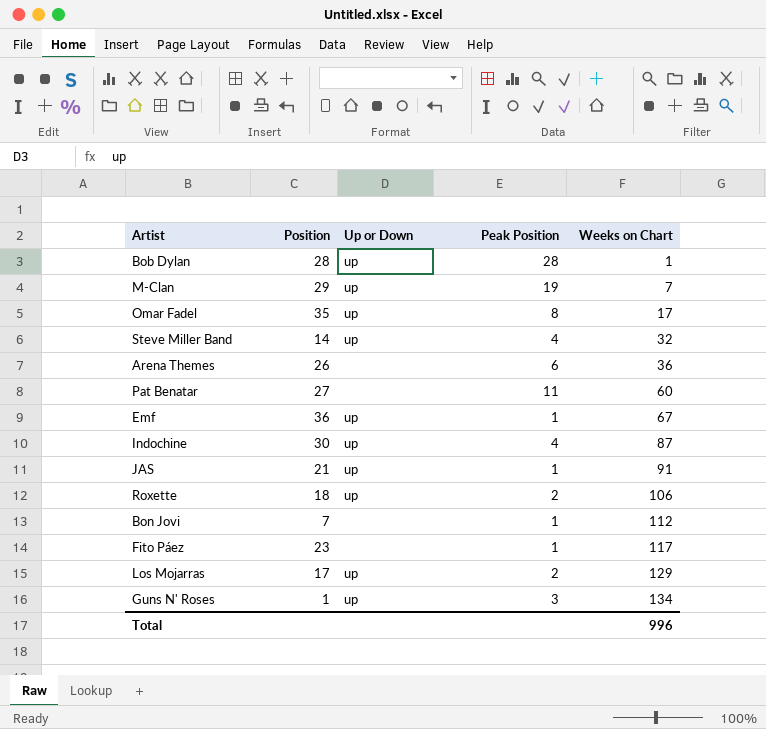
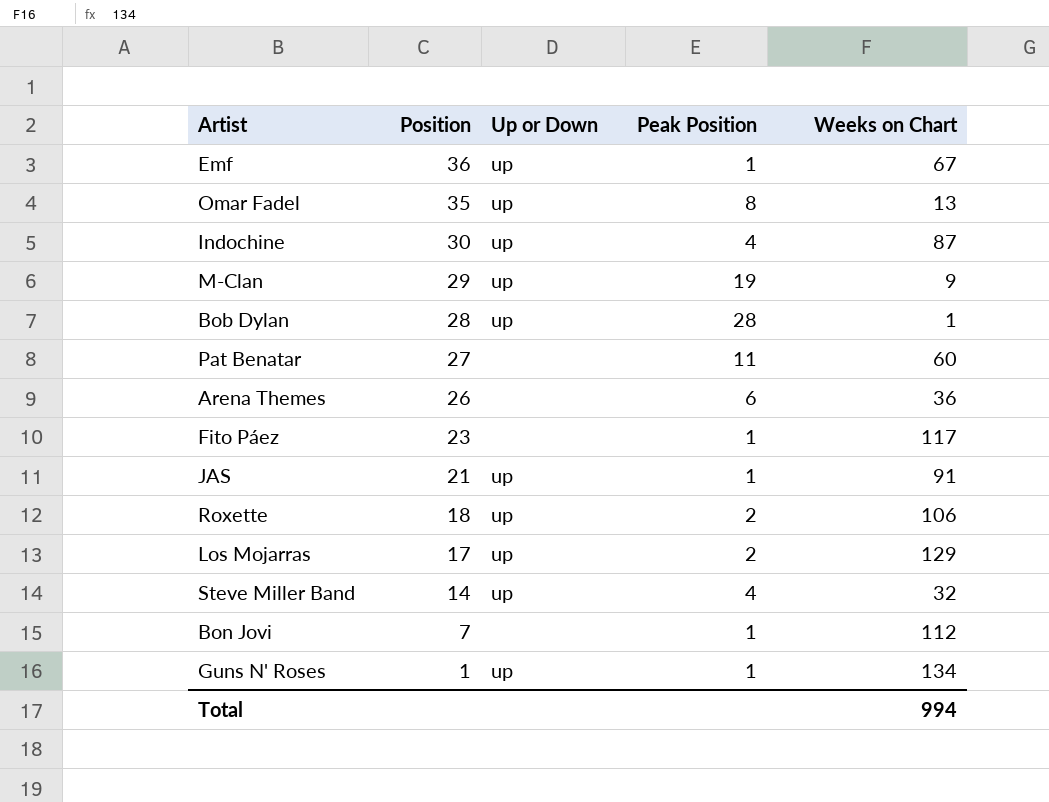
row order: Weeks on Chart ascending -> Position descending
Omar Fadel | Weeks on Chart: 17 -> 13
M-Clan | Weeks on Chart: 7 -> 9
Guns N' Roses | Peak Position: 3 -> 1
Total | Weeks on Chart: 996 -> 994

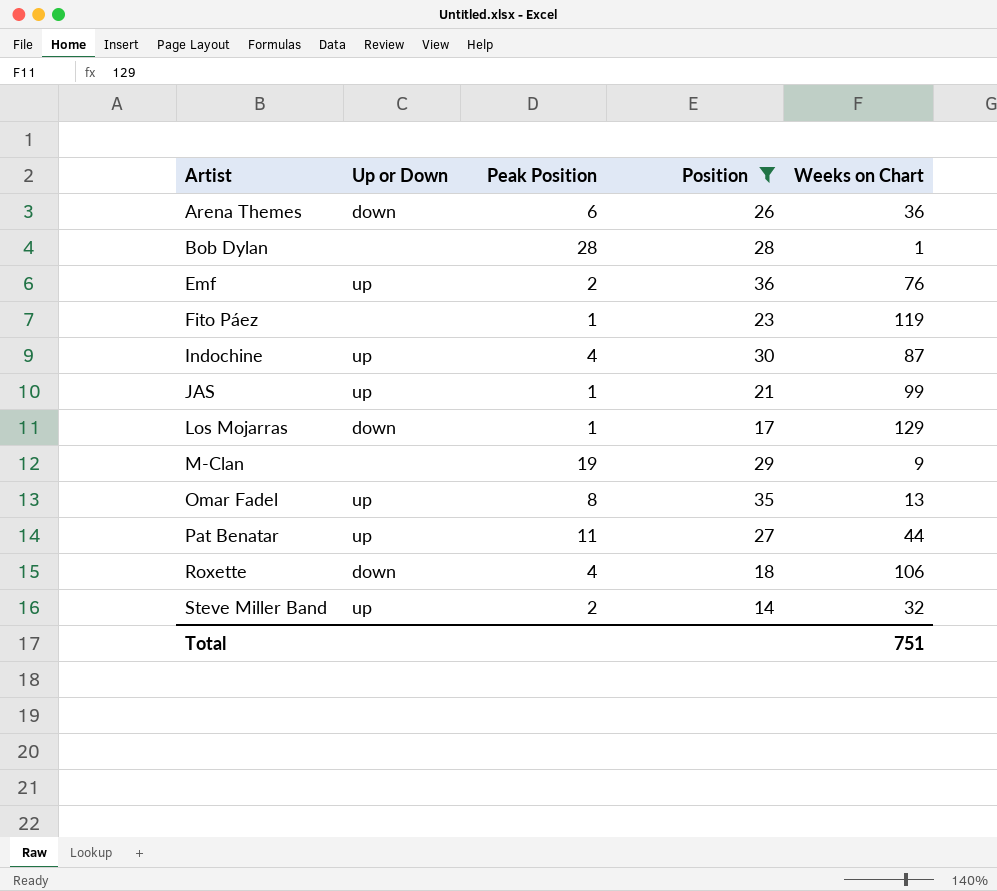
filter: none -> Position >= 14
row order: Position descending -> Artist ascending
column Position | position: 2 -> 4
Arena Themes | Up or Down: none -> down
Bob Dylan | Up or Down: up -> none
Emf | Peak Position: 1 -> 2
Emf | Weeks on Chart: 67 -> 76
Fito Páez | Weeks on Chart: 117 -> 119
JAS | Weeks on Chart: 91 -> 99
Los Mojarras | Up or Down: up -> down
Los Mojarras | Peak Position: 2 -> 1
M-Clan | Up or Down: up -> none
Pat Benatar | Up or Down: none -> up
Pat Benatar | Weeks on Chart: 60 -> 44
Roxette | Up or Down: up -> down
Roxette | Peak Position: 2 -> 4
Steve Miller Band | Peak Position: 4 -> 2
Total | Weeks on Chart: 994 -> 751

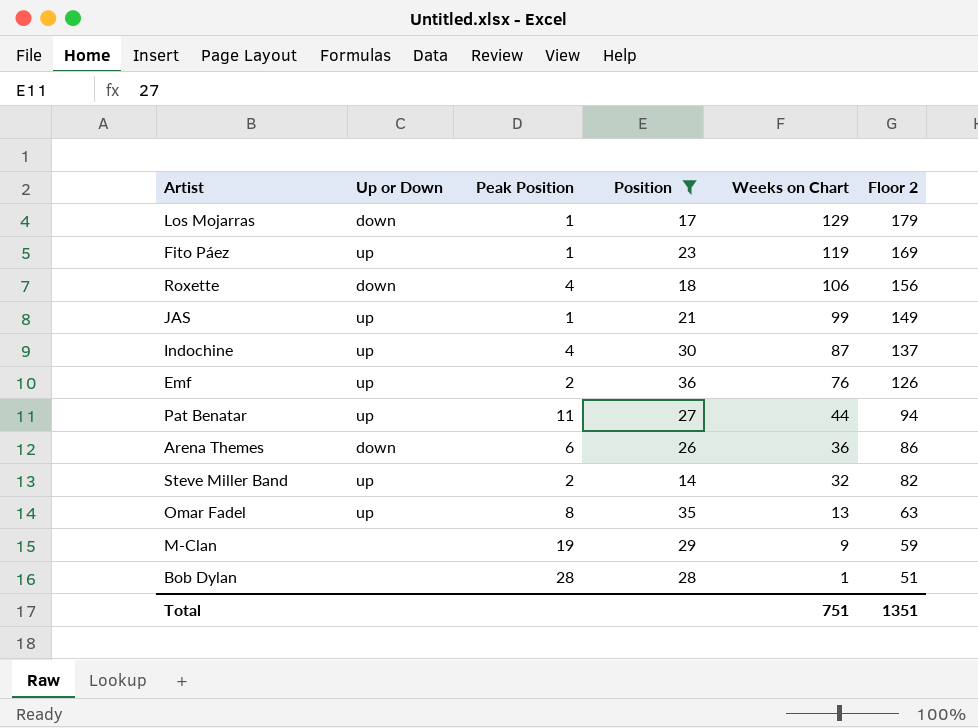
row order: Artist ascending -> Weeks on Chart descending
column Floor 2 | formula: none -> [Weeks on Chart] + 50
Fito Páez | Up or Down: none -> up

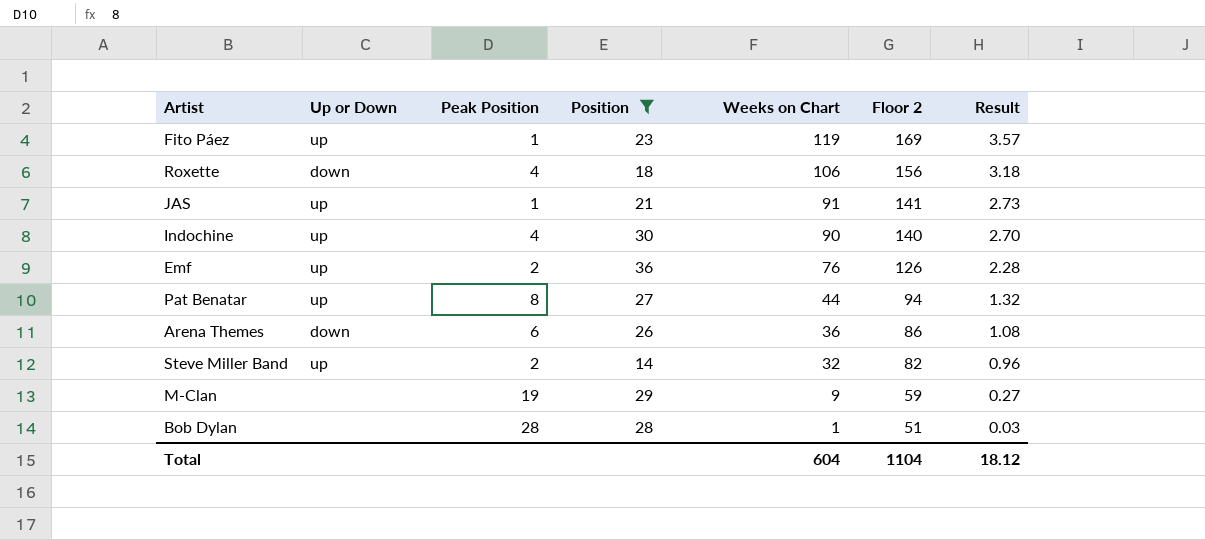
column Result | formula: none -> [Weeks on Chart] * 0.03
row Los Mojarras: down | 1 | 17 | 129 | 179 -> none
row Omar Fadel: up | 8 | 35 | 13 | 63 -> none
JAS | Weeks on Chart: 99 -> 91
JAS | Floor 2: 149 -> 141
Indochine | Weeks on Chart: 87 -> 90
Indochine | Floor 2: 137 -> 140
Pat Benatar | Peak Position: 11 -> 8
Total | Weeks on Chart: 751 -> 604
Total | Floor 2: 1351 -> 1104

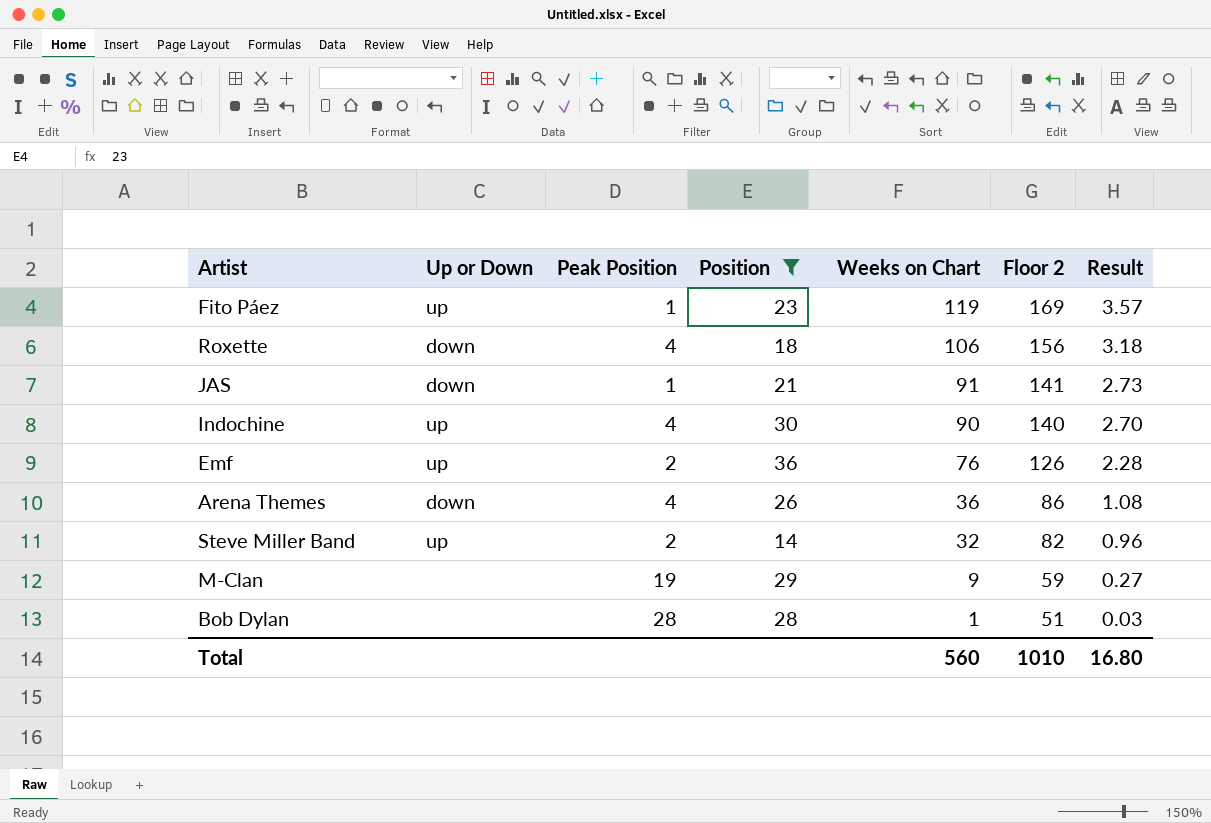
row Pat Benatar: up | 8 | 27 | 44 | 94 | 1.32 -> none
JAS | Up or Down: up -> down
Arena Themes | Peak Position: 6 -> 4
Total | Weeks on Chart: 604 -> 560
Total | Floor 2: 1104 -> 1010
Total | Result: 18.12 -> 16.80

